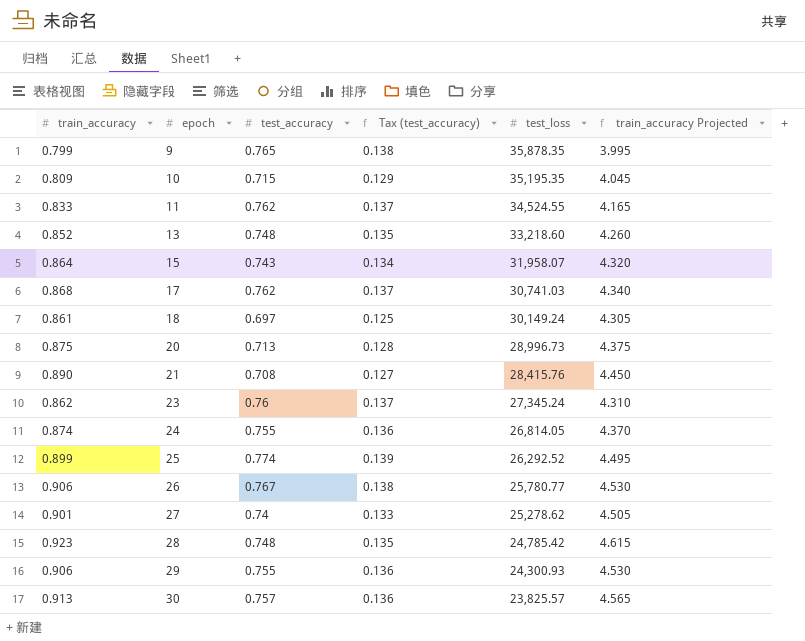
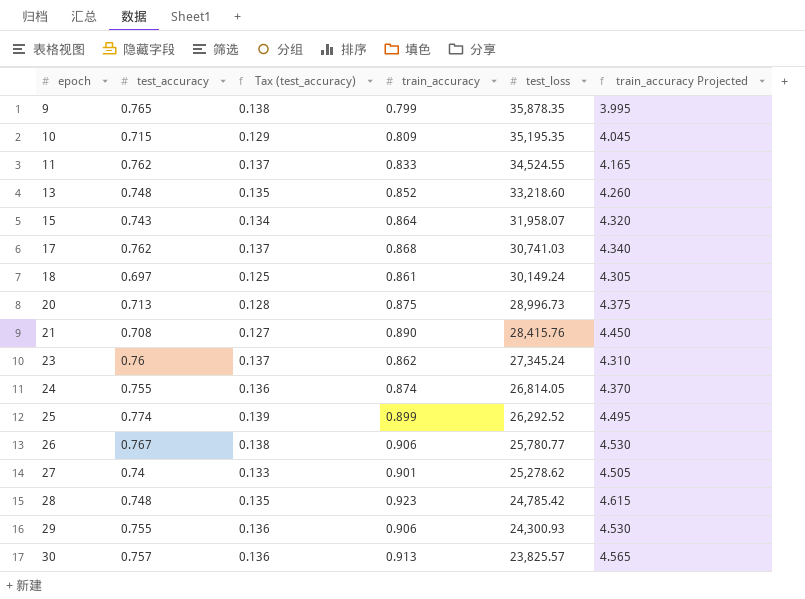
column train_accuracy | position: 1 -> 4

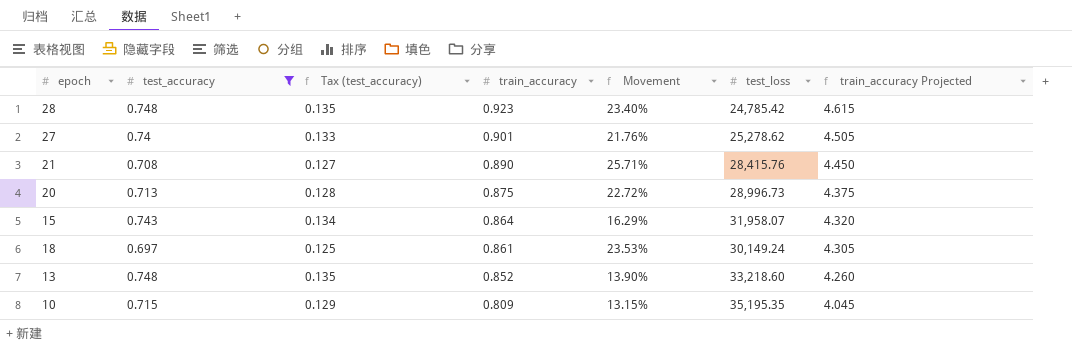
filter: none -> test_accuracy <= 0.748
row order: epoch ascending -> train_accuracy descending
column Movement | formula: none -> ([train_accuracy] - [test_accuracy]) / [test_accuracy]

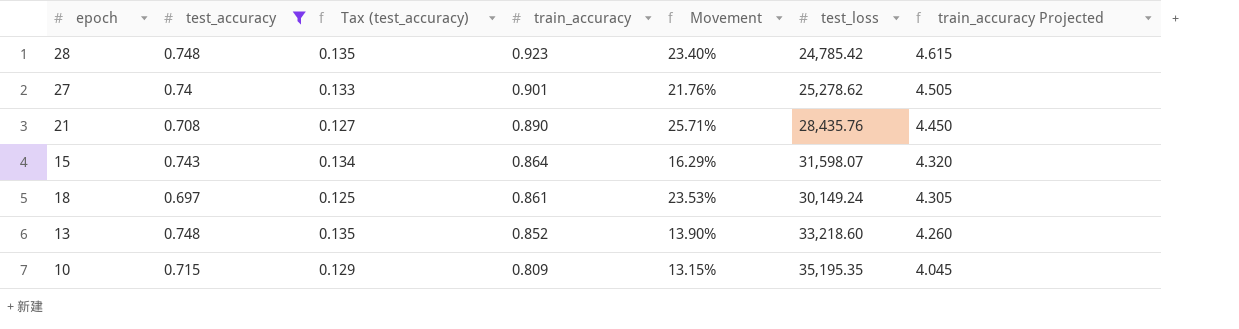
row 20: 0.713 | 0.128 | 0.875 | 22.72% | 28,996.73 | 4.375 -> none
21 | test_loss: 28,415.76 -> 28,435.76
15 | test_loss: 31,958.07 -> 31,598.07

